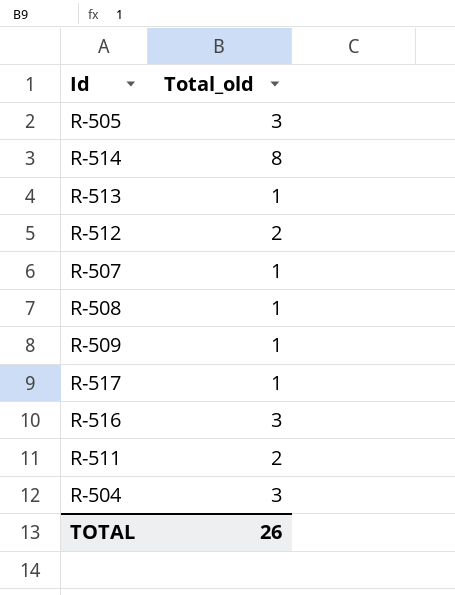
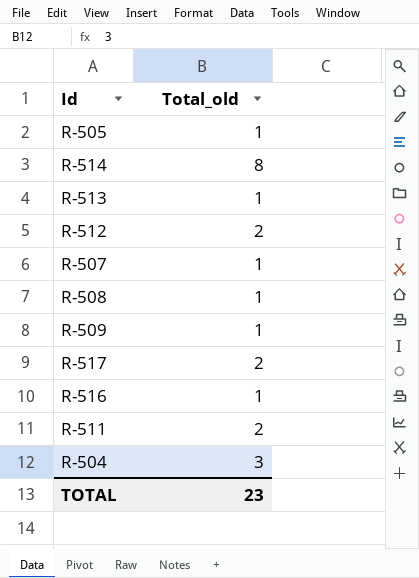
R-505 | Total_old: 3 -> 1
R-517 | Total_old: 1 -> 2
R-516 | Total_old: 3 -> 1
TOTAL | Total_old: 26 -> 23

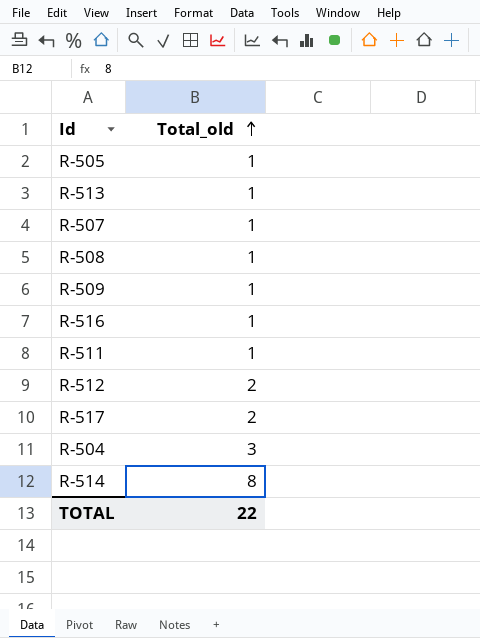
row order: none -> Total_old ascending
R-511 | Total_old: 2 -> 1
TOTAL | Total_old: 23 -> 22

